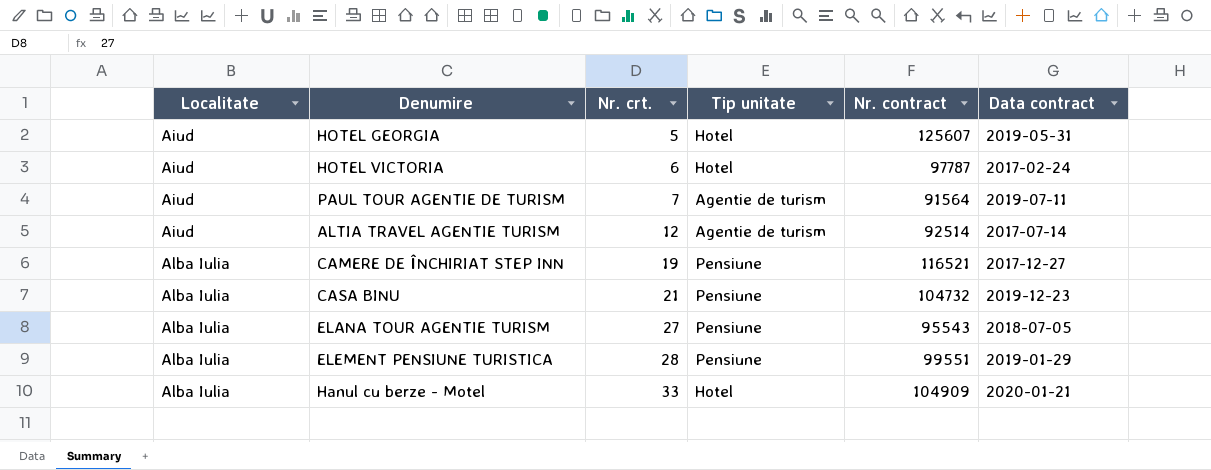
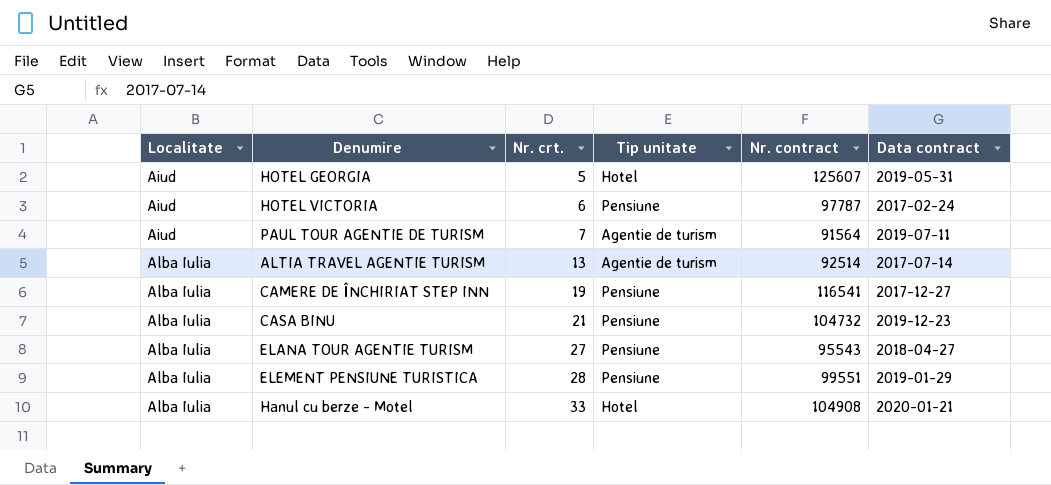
HOTEL VICTORIA | Tip unitate: Hotel -> Pensiune
ALTIA TRAVEL AGENTIE TURISM | Localitate: Aiud -> Alba Iulia
ALTIA TRAVEL AGENTIE TURISM | Nr. crt.: 12 -> 13
CAMERE DE ÎNCHIRIAT STEP INN | Nr. contract: 116521 -> 116541
ELANA TOUR AGENTIE TURISM | Data contract: 2018-07-05 -> 2018-04-27
Hanul cu berze - Motel | Nr. contract: 104909 -> 104908

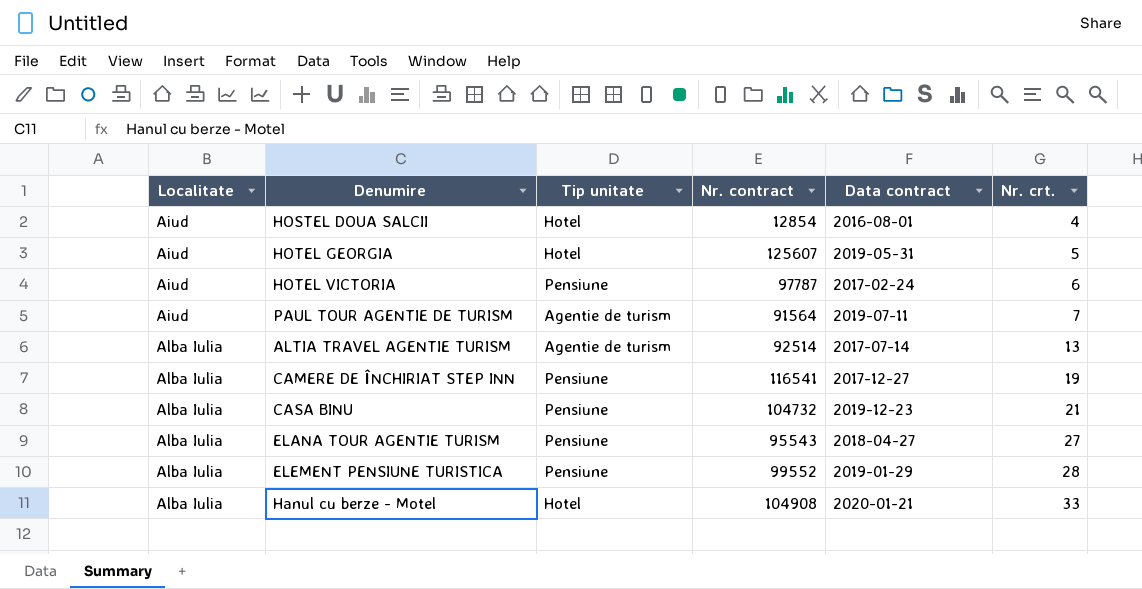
column Nr. crt. | position: 3 -> 6
row HOSTEL DOUA SALCII: none -> Aiud | Hotel | 12854 | 2016-08-01 | 4
ELEMENT PENSIUNE TURISTICA | Nr. contract: 99551 -> 99552

